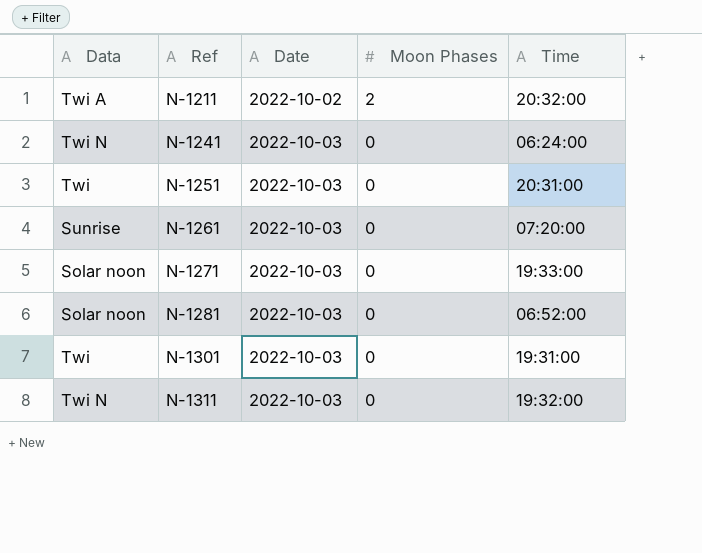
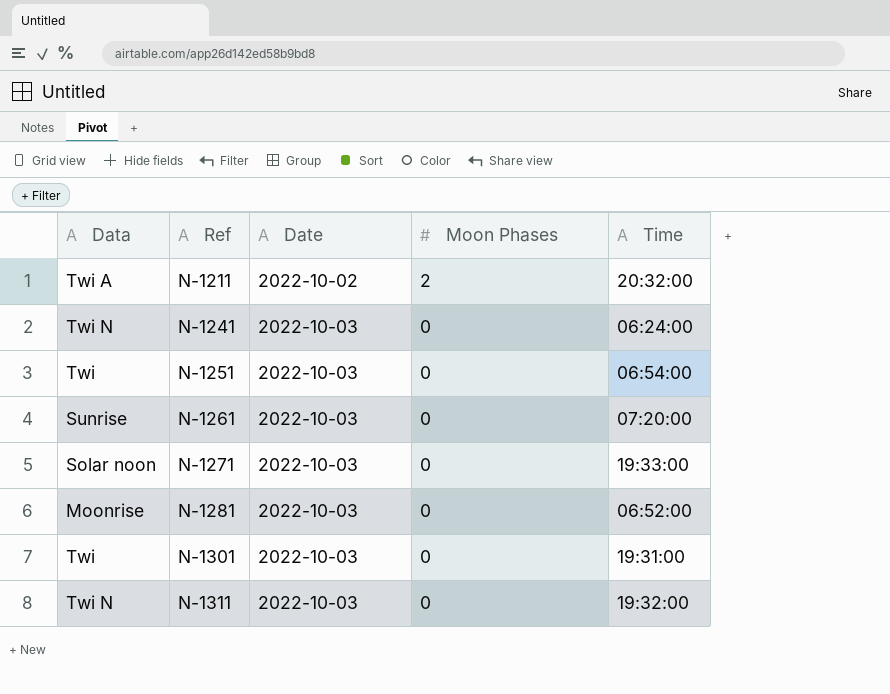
N-1251 | Time: 20:31:00 -> 06:54:00
N-1281 | Data: Solar noon -> Moonrise

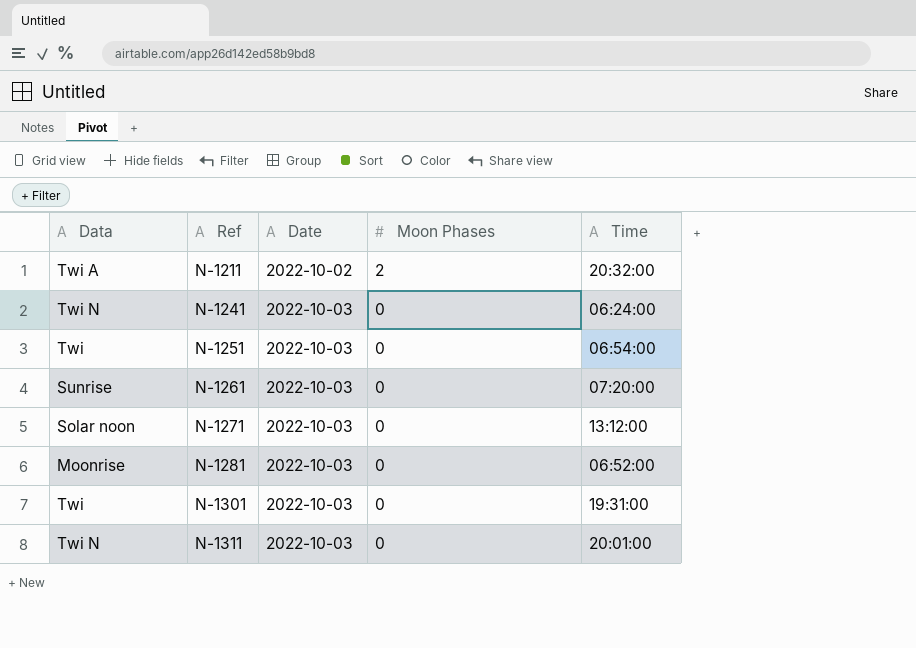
N-1271 | Time: 19:33:00 -> 13:12:00
N-1311 | Time: 19:32:00 -> 20:01:00

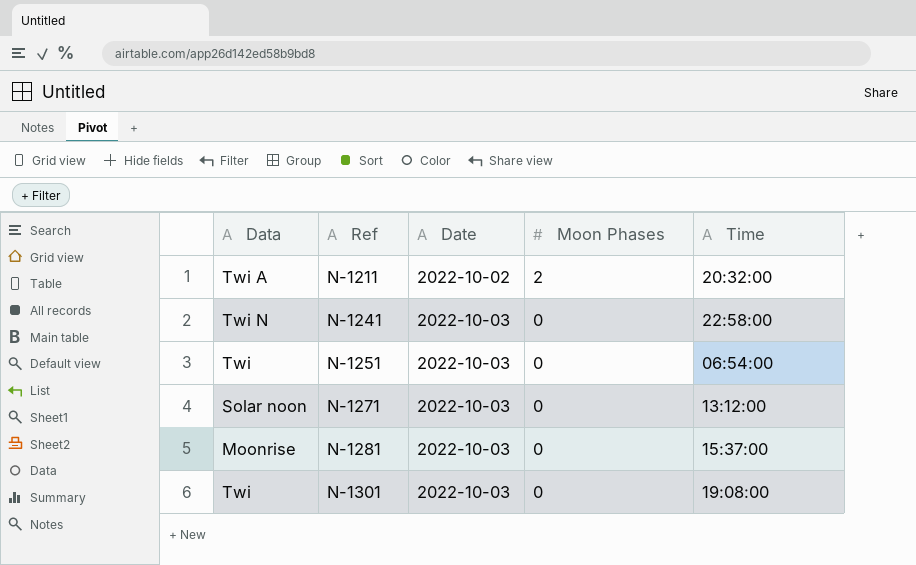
row N-1261: Sunrise | 2022-10-03 | 0 | 07:20:00 -> none
row N-1311: Twi N | 2022-10-03 | 0 | 20:01:00 -> none
N-1241 | Time: 06:24:00 -> 22:58:00
N-1281 | Time: 06:52:00 -> 15:37:00
N-1301 | Time: 19:31:00 -> 19:08:00

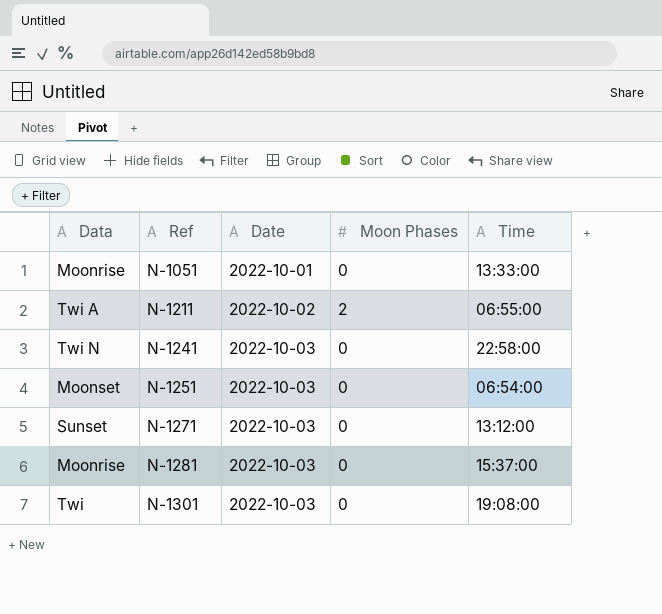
row N-1051: none -> Moonrise | 2022-10-01 | 0 | 13:33:00
N-1211 | Time: 20:32:00 -> 06:55:00
N-1251 | Data: Twi -> Moonset
N-1271 | Data: Solar noon -> Sunset

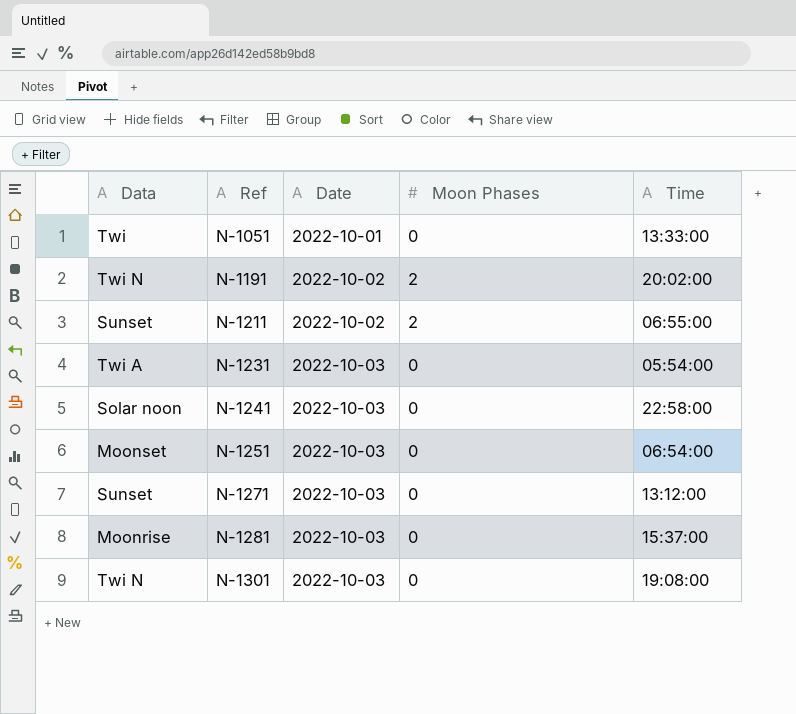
N-1051 | Data: Moonrise -> Twi
row N-1191: none -> Twi N | 2022-10-02 | 2 | 20:02:00
N-1211 | Data: Twi A -> Sunset
row N-1231: none -> Twi A | 2022-10-03 | 0 | 05:54:00
N-1241 | Data: Twi N -> Solar noon
N-1301 | Data: Twi -> Twi N

